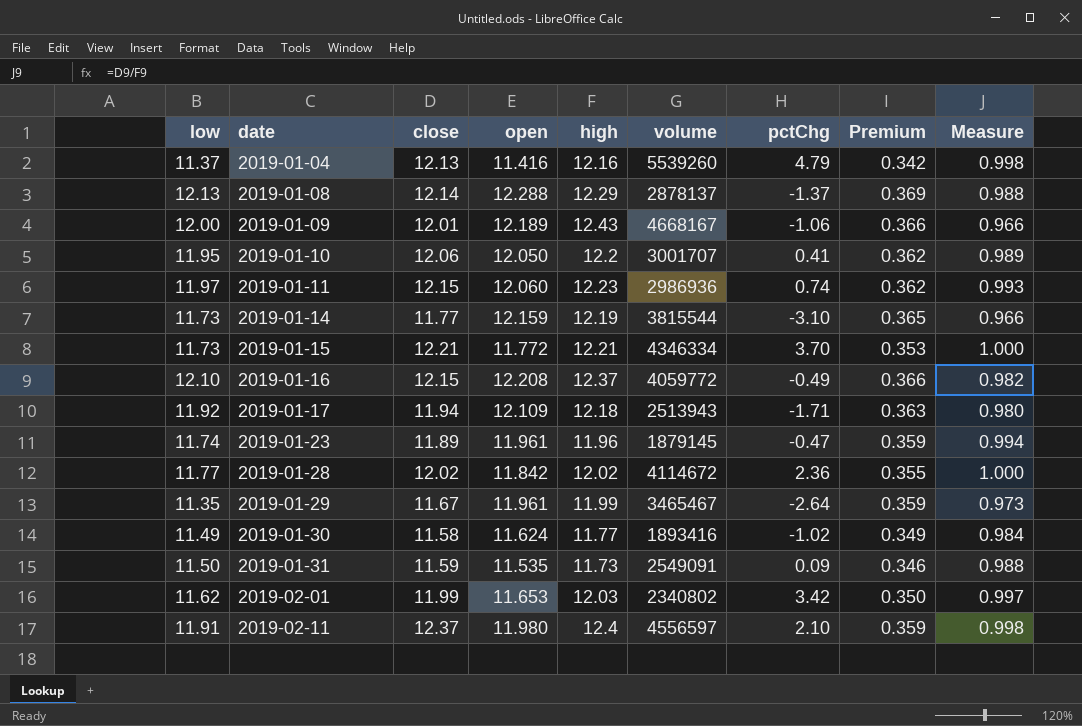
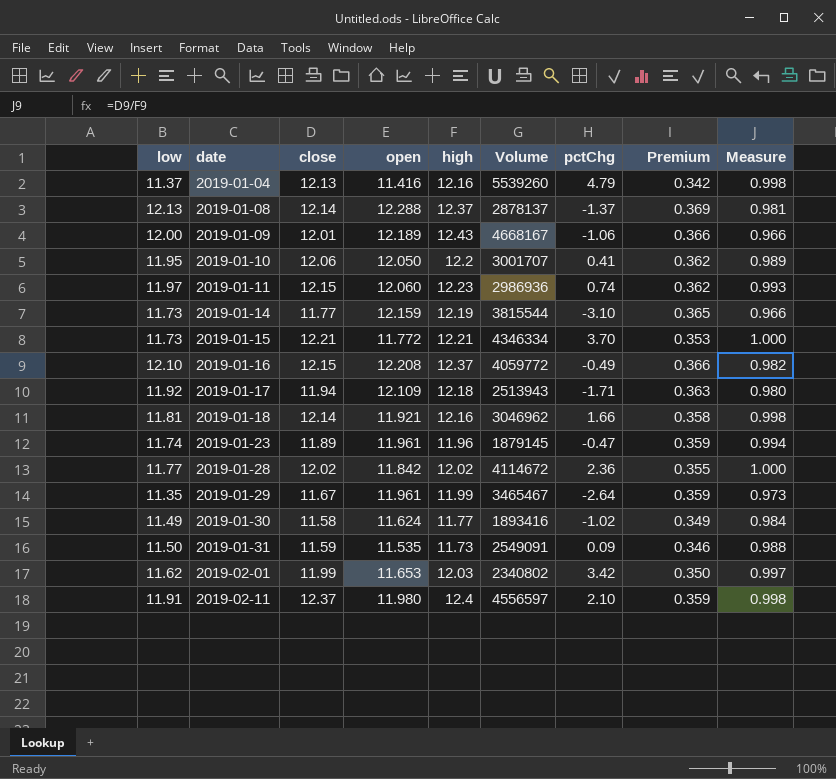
column name: volume -> Volume
2019-01-08 | high: 12.29 -> 12.37
2019-01-08 | Measure: 0.988 -> 0.981
row 2019-01-18: none -> 11.81 | 12.14 | 11.921 | 12.16 | 3046962 | 1.66 | 0.358 | 0.998

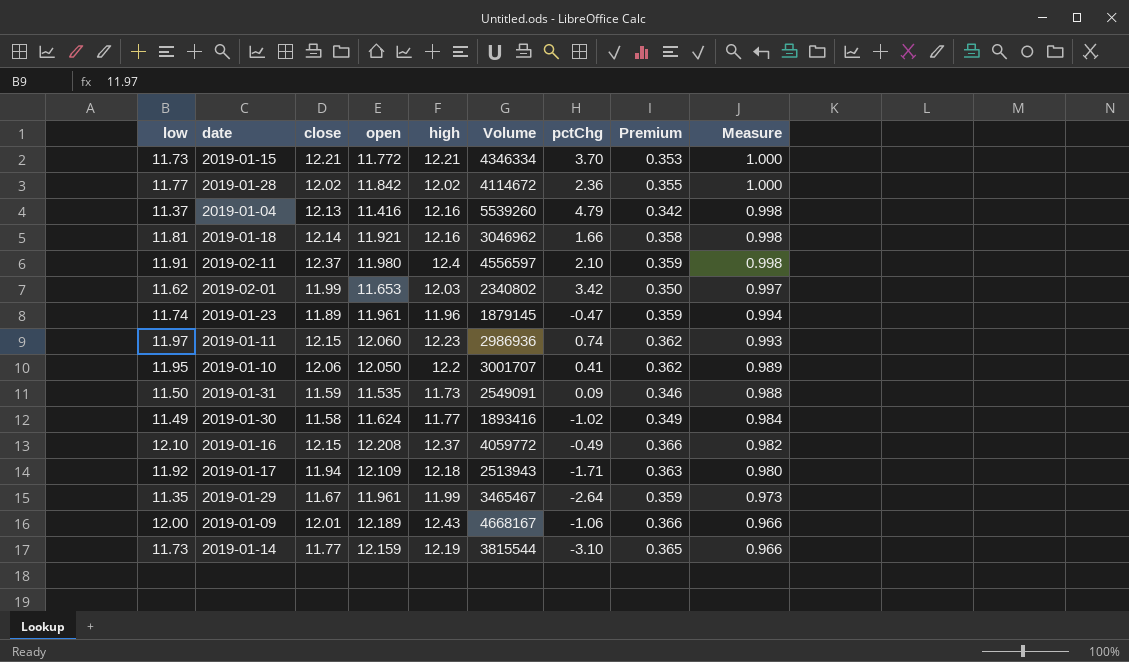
row order: date ascending -> Measure descending
row 2019-01-08: 12.13 | 12.14 | 12.288 | 12.37 | 2878137 | -1.37 | 0.369 | 0.981 -> none

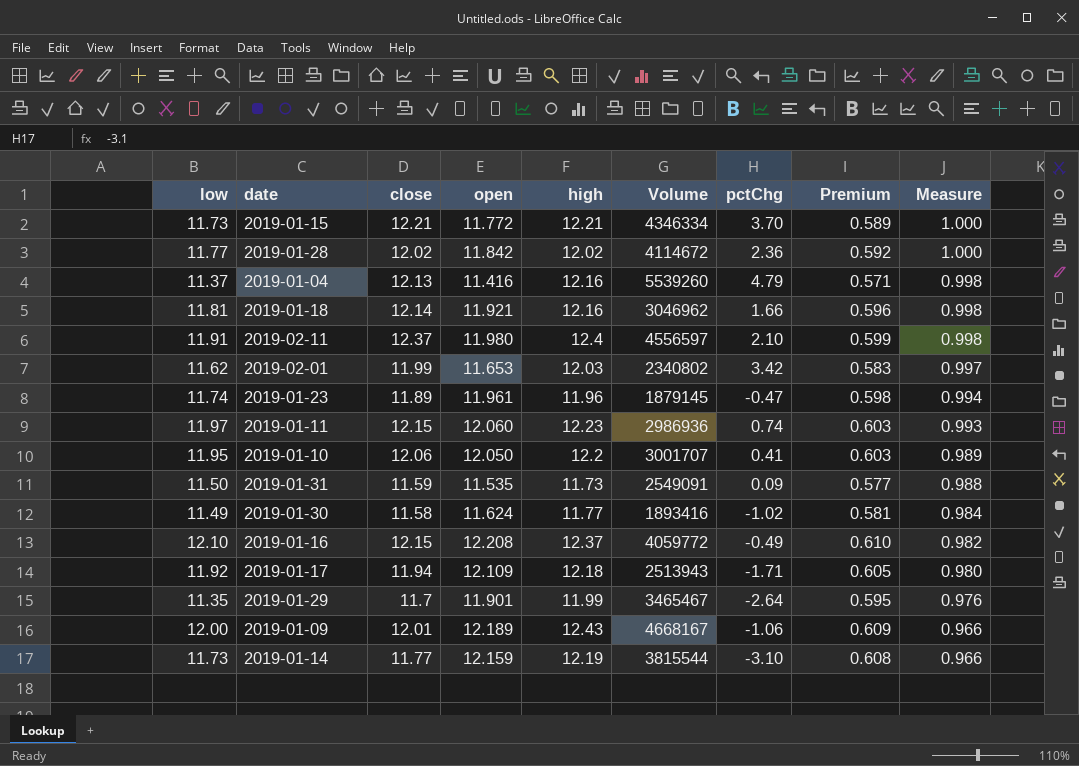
column Premium | formula: [open] * 0.03 -> [open] * 0.05
2019-01-29 | close: 11.67 -> 11.7
2019-01-29 | open: 11.961 -> 11.901
2019-01-29 | Measure: 0.973 -> 0.976

